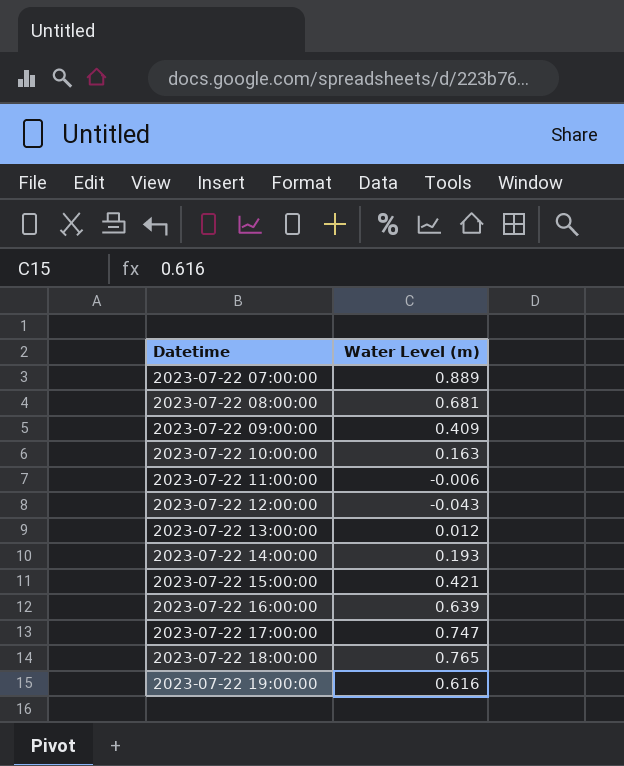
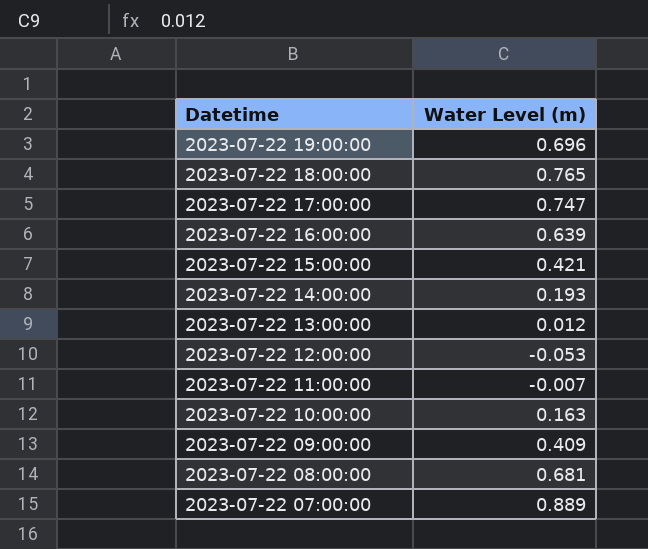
row order: Datetime ascending -> Datetime descending
2023-07-22 19:00:00 | Water Level (m): 0.616 -> 0.696
2023-07-22 12:00:00 | Water Level (m): -0.043 -> -0.053
2023-07-22 11:00:00 | Water Level (m): -0.006 -> -0.007

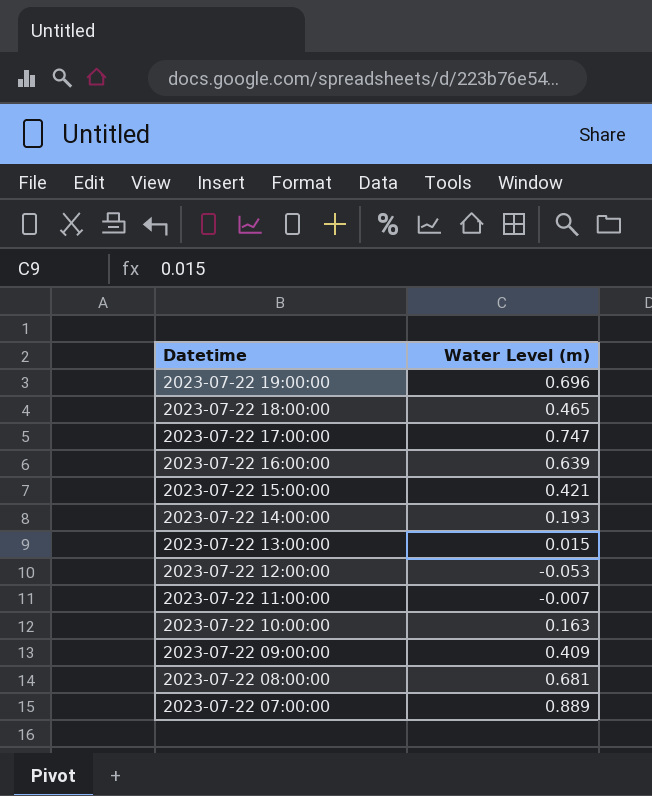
2023-07-22 18:00:00 | Water Level (m): 0.765 -> 0.465
2023-07-22 13:00:00 | Water Level (m): 0.012 -> 0.015

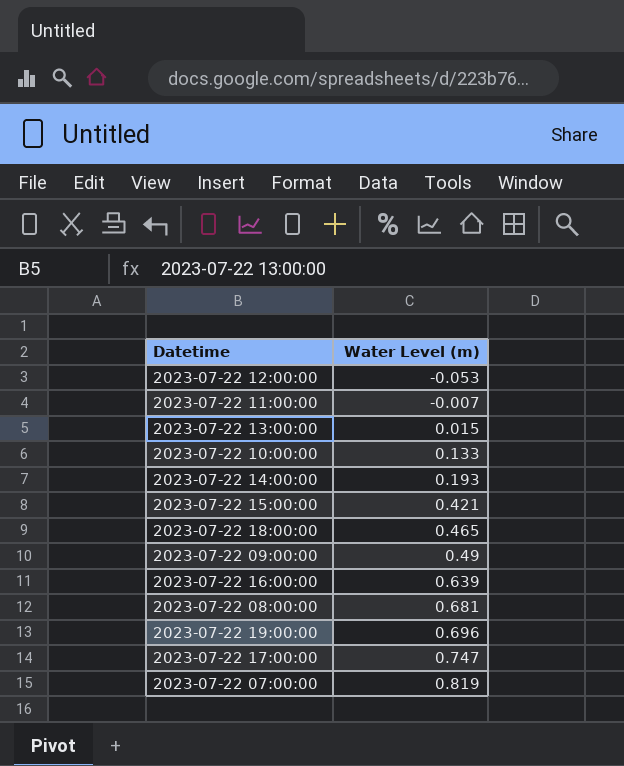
row order: Datetime descending -> Water Level (m) ascending
2023-07-22 10:00:00 | Water Level (m): 0.163 -> 0.133
2023-07-22 09:00:00 | Water Level (m): 0.409 -> 0.49
2023-07-22 07:00:00 | Water Level (m): 0.889 -> 0.819

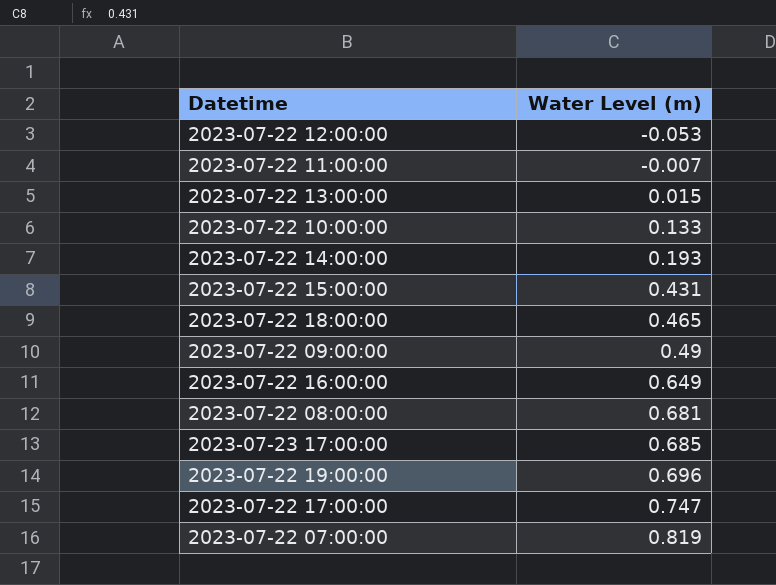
2023-07-22 15:00:00 | Water Level (m): 0.421 -> 0.431
2023-07-22 16:00:00 | Water Level (m): 0.639 -> 0.649
row 2023-07-23 17:00:00: none -> 0.685

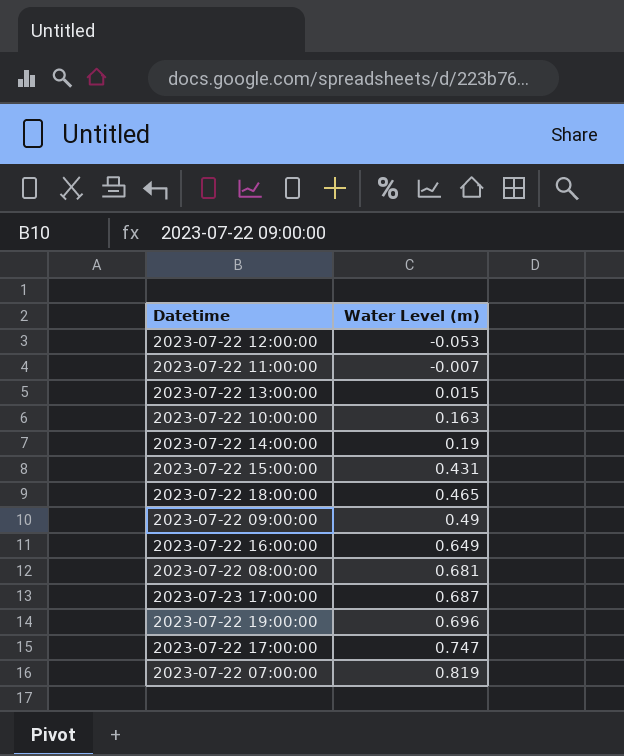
2023-07-22 10:00:00 | Water Level (m): 0.133 -> 0.163
2023-07-22 14:00:00 | Water Level (m): 0.193 -> 0.19
2023-07-23 17:00:00 | Water Level (m): 0.685 -> 0.687

